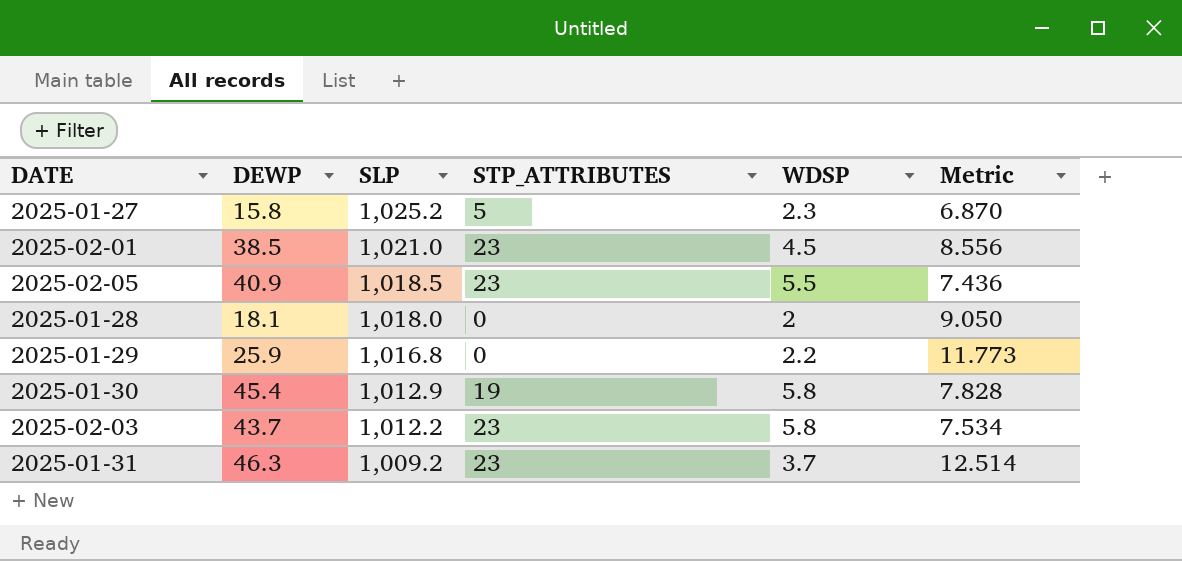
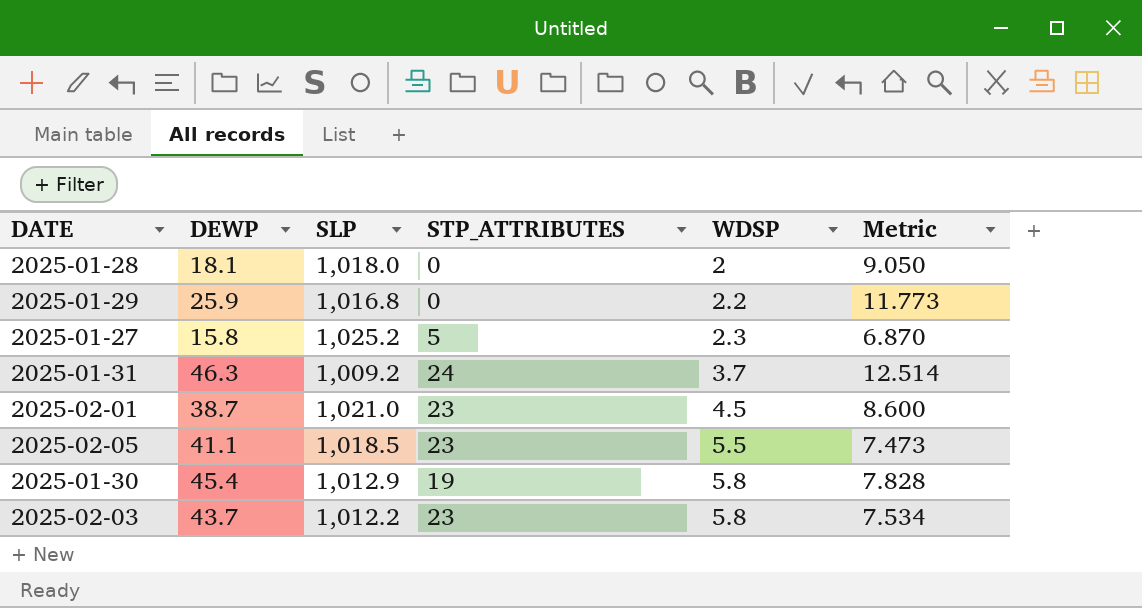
row order: SLP descending -> WDSP ascending
2025-01-31 | STP_ATTRIBUTES: 23 -> 24
2025-02-01 | DEWP: 38.5 -> 38.7
2025-02-01 | Metric: 8.556 -> 8.600
2025-02-05 | DEWP: 40.9 -> 41.1
2025-02-05 | Metric: 7.436 -> 7.473

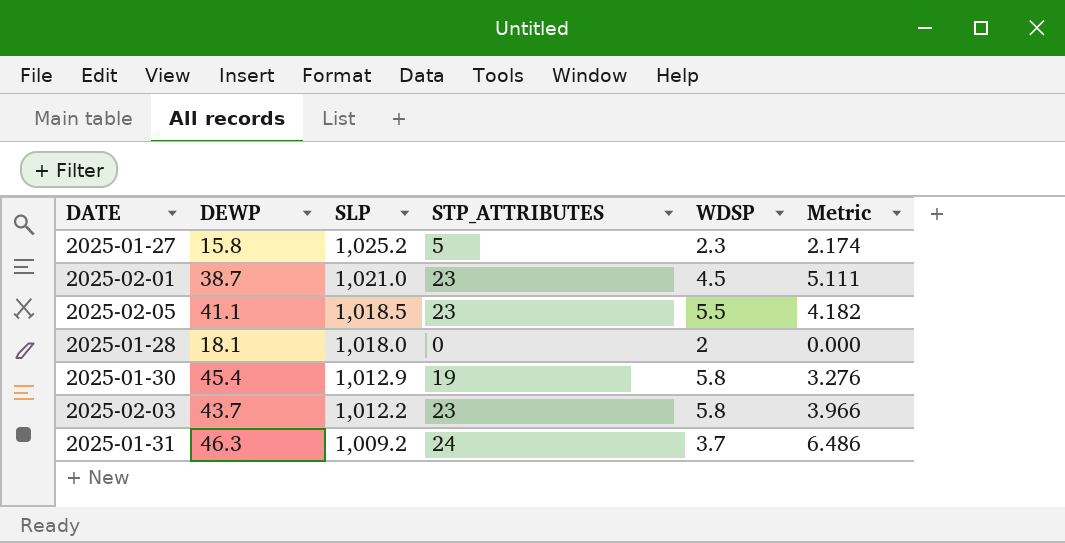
row order: WDSP ascending -> SLP descending
column Metric | formula: [DEWP] / [WDSP] -> [STP_ATTRIBUTES] / [WDSP]
row 2025-01-29: 25.9 | 1,016.8 | 0 | 2.2 | 11.773 -> none

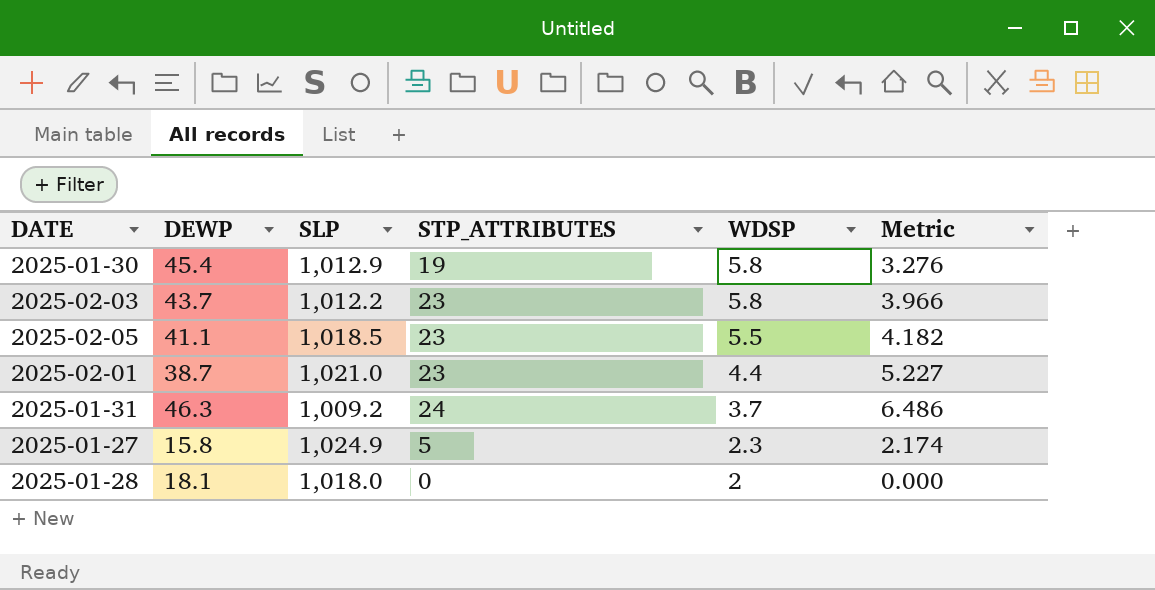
row order: SLP descending -> WDSP descending
2025-02-01 | WDSP: 4.5 -> 4.4
2025-02-01 | Metric: 5.111 -> 5.227
2025-01-27 | SLP: 1,025.2 -> 1,024.9

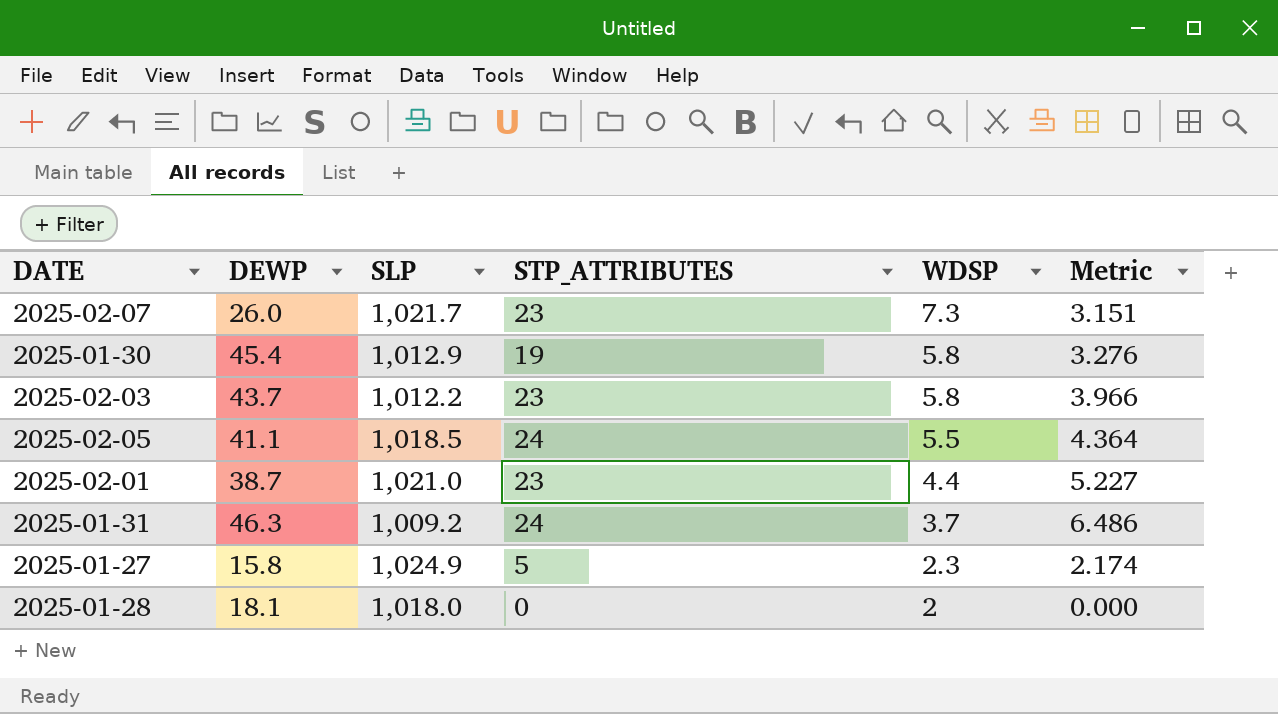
row 2025-02-07: none -> 26.0 | 1,021.7 | 23 | 7.3 | 3.151
2025-02-05 | STP_ATTRIBUTES: 23 -> 24
2025-02-05 | Metric: 4.182 -> 4.364

